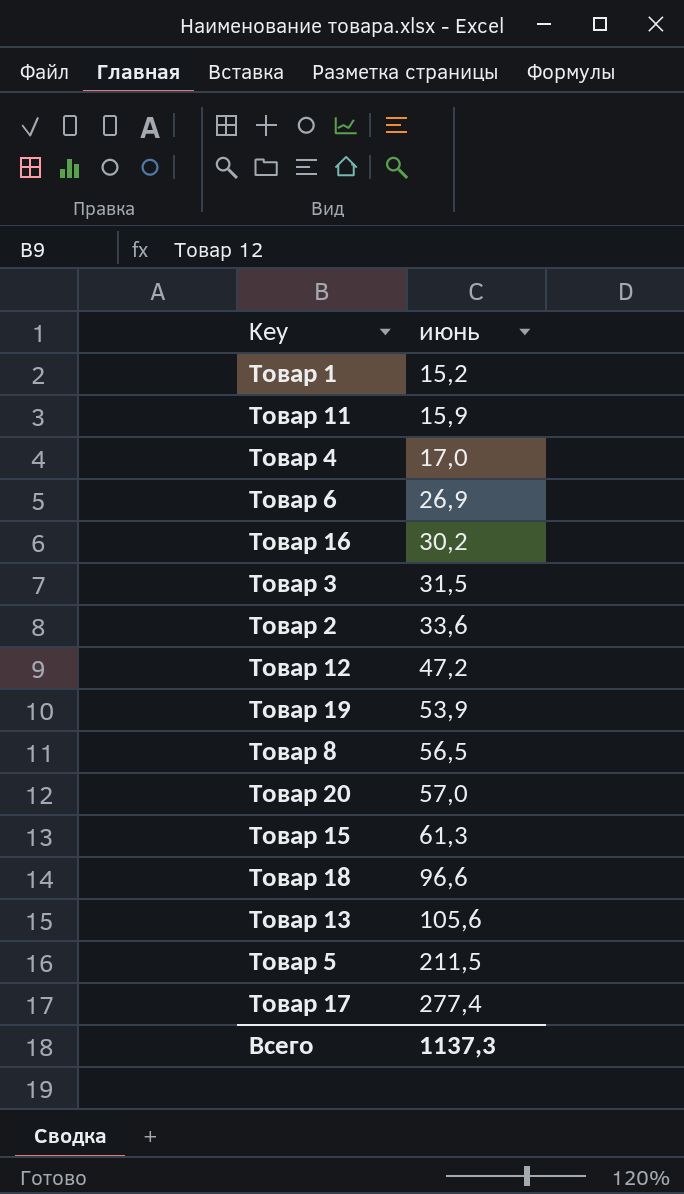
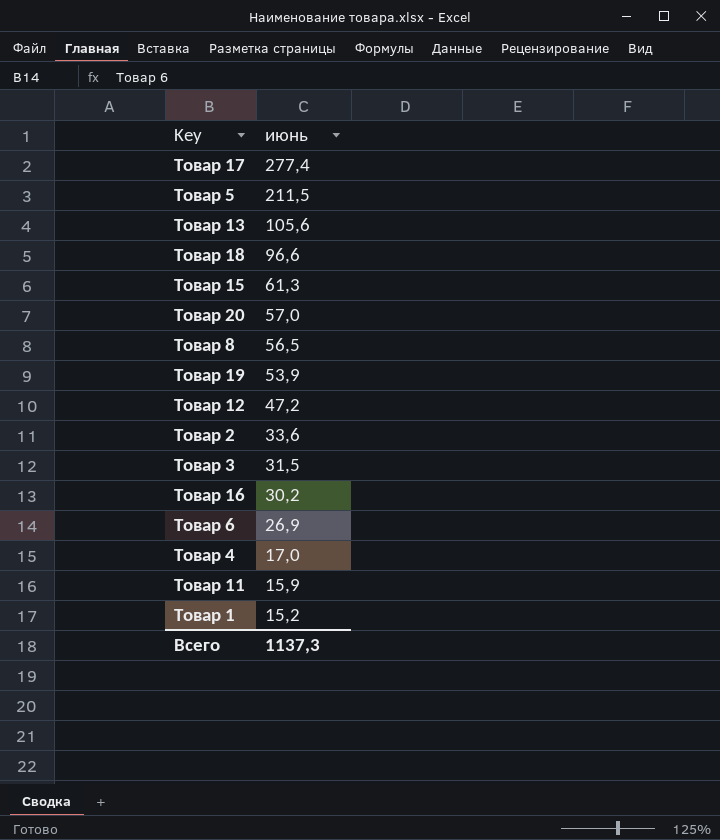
row order: июнь ascending -> июнь descending

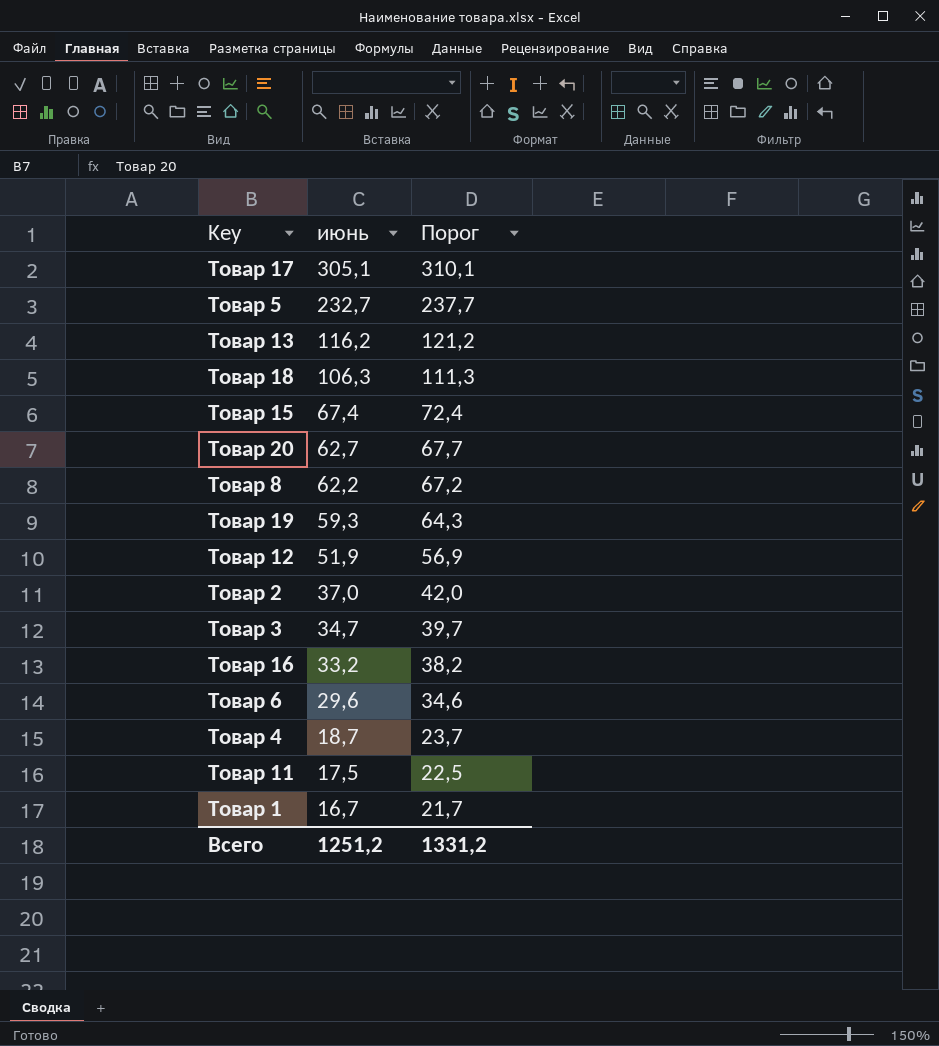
column Порог | formula: none -> [июнь] + 5
Товар 17 | июнь: 277,4 -> 305,1
Товар 5 | июнь: 211,5 -> 232,7
Товар 13 | июнь: 105,6 -> 116,2
Товар 18 | июнь: 96,6 -> 106,3
Товар 15 | июнь: 61,3 -> 67,4
Товар 20 | июнь: 57,0 -> 62,7
Товар 8 | июнь: 56,5 -> 62,2
Товар 19 | июнь: 53,9 -> 59,3
Товар 12 | июнь: 47,2 -> 51,9
Товар 2 | июнь: 33,6 -> 37,0
Товар 3 | июнь: 31,5 -> 34,7
Товар 16 | июнь: 30,2 -> 33,2
Товар 6 | июнь: 26,9 -> 29,6
Товар 4 | июнь: 17,0 -> 18,7
Товар 11 | июнь: 15,9 -> 17,5
Товар 1 | июнь: 15,2 -> 16,7
Всего | июнь: 1137,3 -> 1251,2

